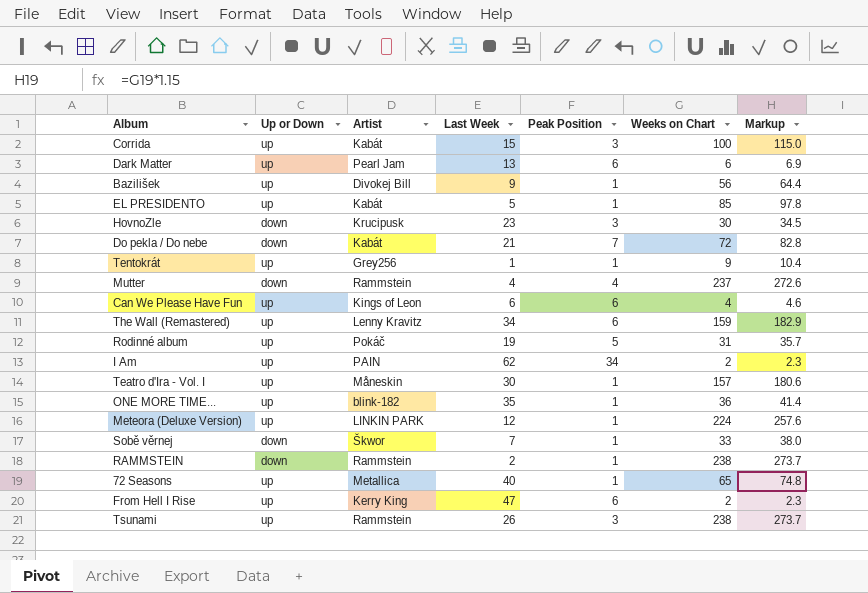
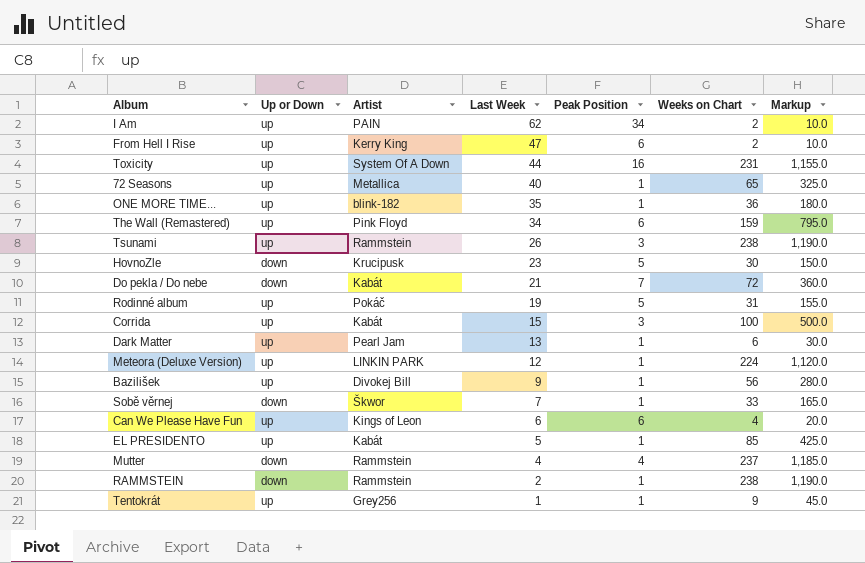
row order: none -> Last Week descending
column Markup | formula: [Weeks on Chart] * 1.15 -> [Weeks on Chart] * 5
row Teatro d'Ira - Vol. I: up | Måneskin | 30 | 1 | 157 | 180.6 -> none
row Toxicity: none -> up | System Of A Down | 44 | 16 | 231 | 1,155.0
The Wall (Remastered) | Artist: Lenny Kravitz -> Pink Floyd
HovnoZle | Peak Position: 3 -> 5
Dark Matter | Peak Position: 6 -> 1

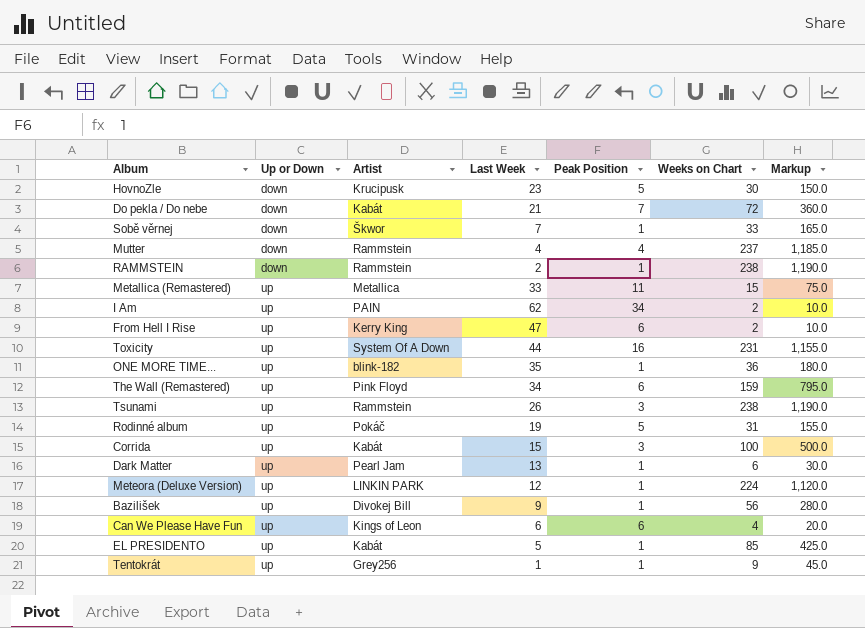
row order: Last Week descending -> Up or Down ascending
row 72 Seasons: up | Metallica | 40 | 1 | 65 | 325.0 -> none
row Metallica (Remastered): none -> up | Metallica | 33 | 11 | 15 | 75.0

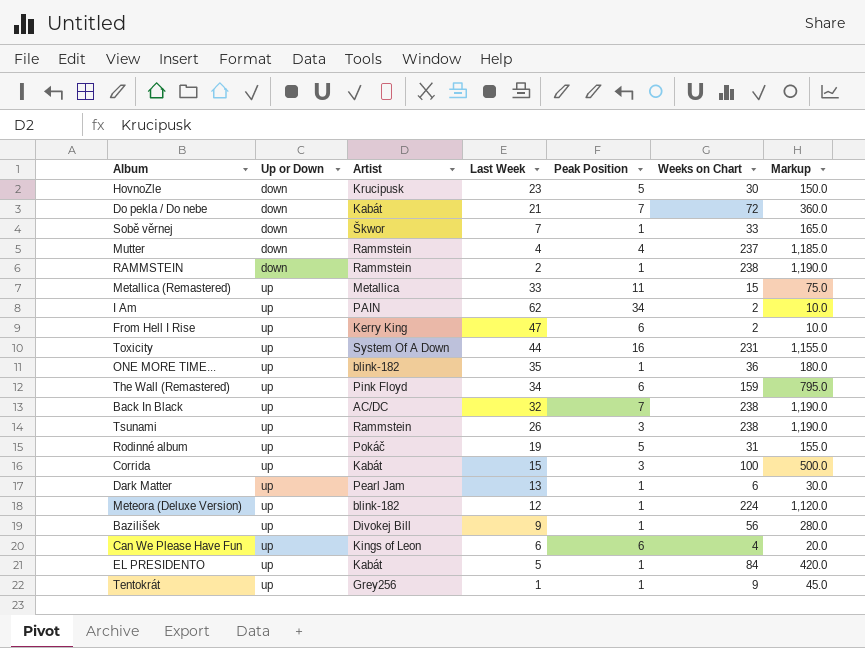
row Back In Black: none -> up | AC/DC | 32 | 7 | 238 | 1,190.0
Meteora (Deluxe Version) | Artist: LINKIN PARK -> blink-182
EL PRESIDENTO | Weeks on Chart: 85 -> 84
EL PRESIDENTO | Markup: 425.0 -> 420.0

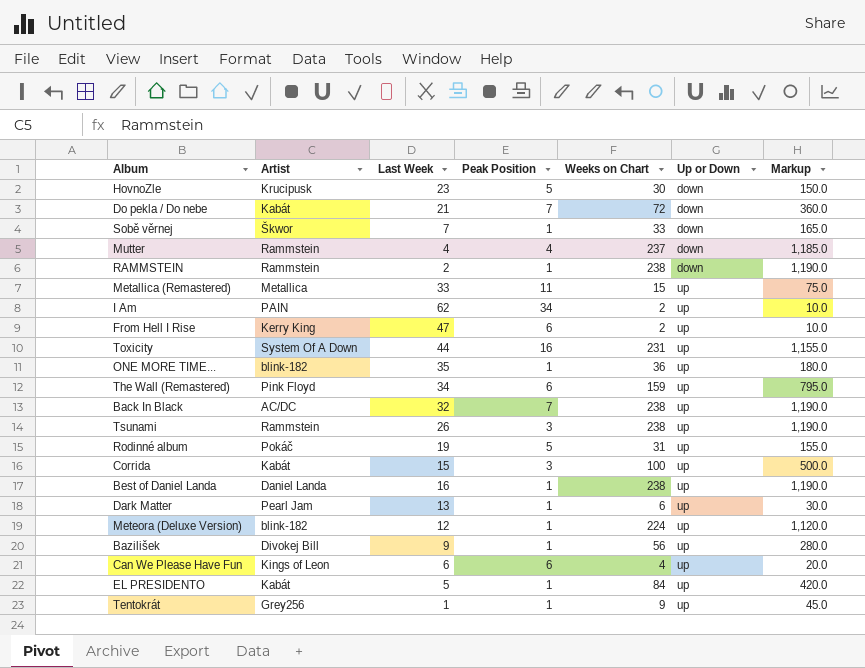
column Up or Down | position: 2 -> 6
row Best of Daniel Landa: none -> Daniel Landa | 16 | 1 | 238 | up | 1,190.0

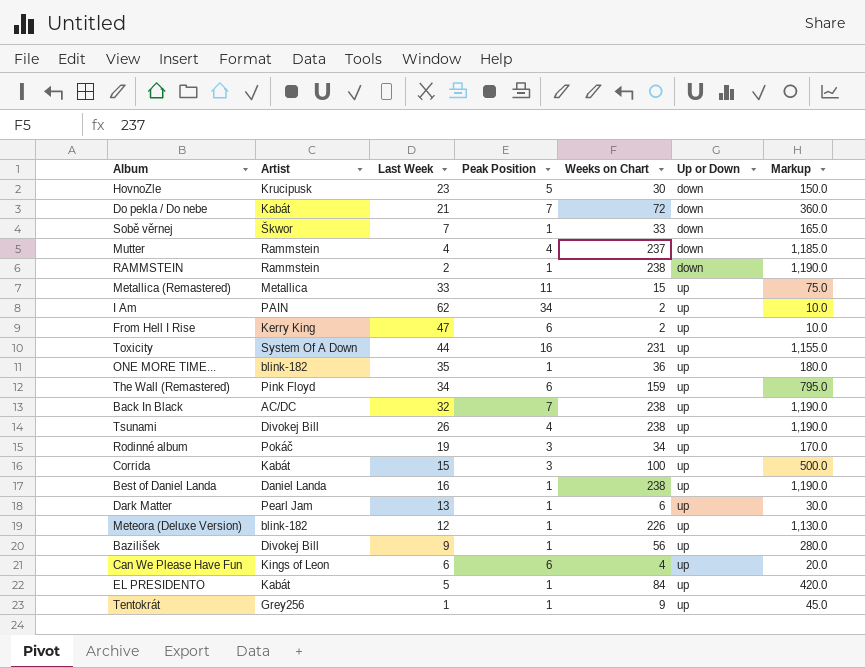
Tsunami | Artist: Rammstein -> Divokej Bill
Tsunami | Peak Position: 3 -> 4
Rodinné album | Peak Position: 5 -> 3
Rodinné album | Weeks on Chart: 31 -> 34
Rodinné album | Markup: 155.0 -> 170.0
Meteora (Deluxe Version) | Weeks on Chart: 224 -> 226
Meteora (Deluxe Version) | Markup: 1,120.0 -> 1,130.0

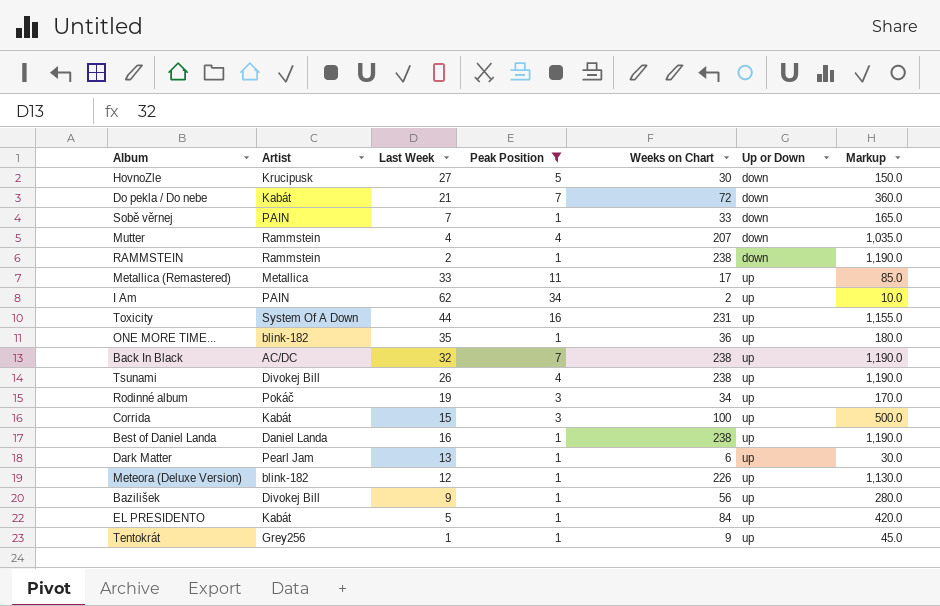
filter: none -> Peak Position != 6
HovnoZle | Last Week: 23 -> 27
Sobě věrnej | Artist: Škwor -> PAIN
Mutter | Weeks on Chart: 237 -> 207
Mutter | Markup: 1,185.0 -> 1,035.0
Metallica (Remastered) | Weeks on Chart: 15 -> 17
Metallica (Remastered) | Markup: 75.0 -> 85.0

